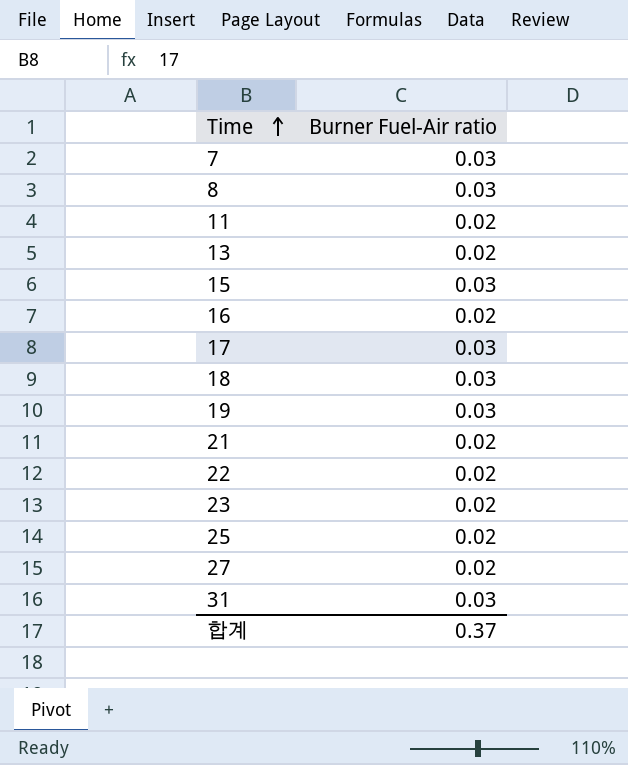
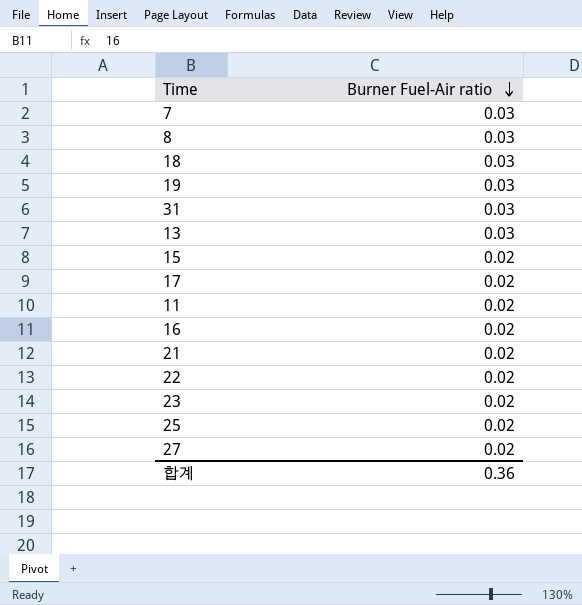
row order: Time ascending -> Burner Fuel-Air ratio descending
13 | Burner Fuel-Air ratio: 0.02 -> 0.03
15 | Burner Fuel-Air ratio: 0.03 -> 0.02
17 | Burner Fuel-Air ratio: 0.03 -> 0.02
합계 | Burner Fuel-Air ratio: 0.37 -> 0.36

